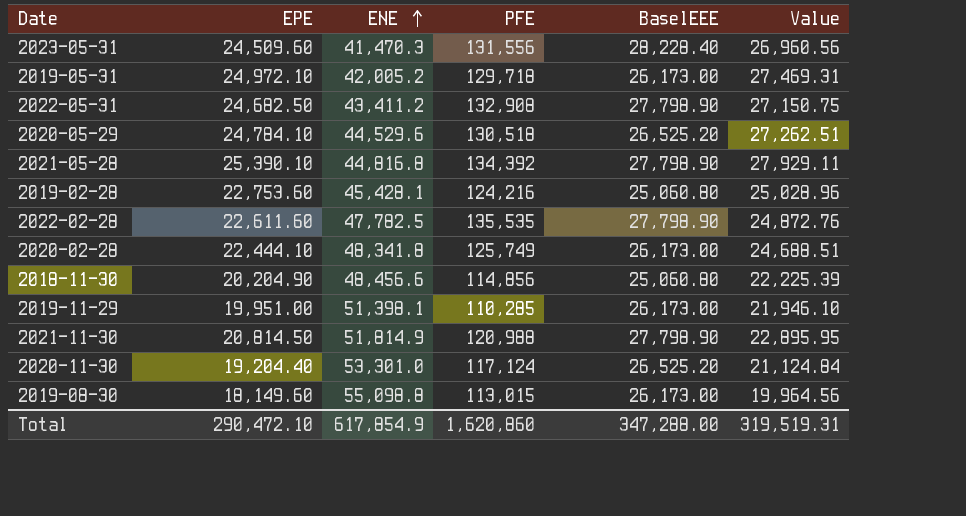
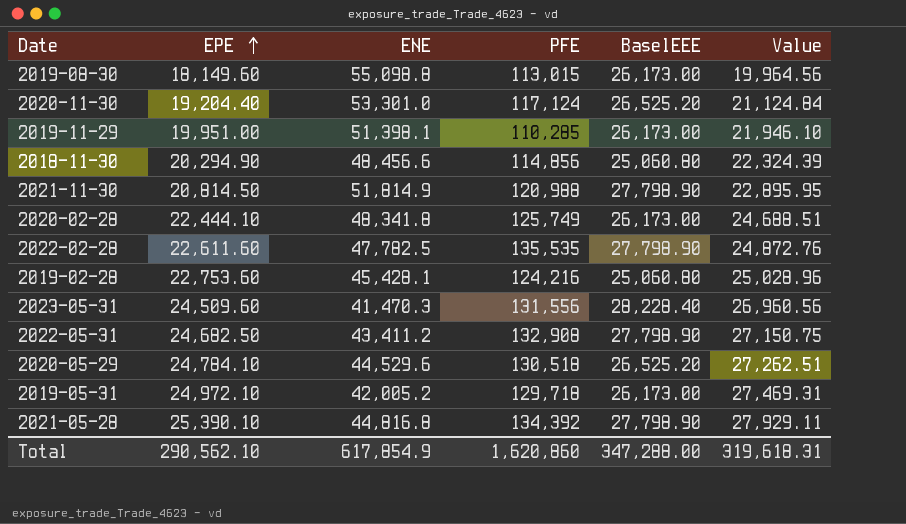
row order: ENE ascending -> EPE ascending
2018-11-30 | EPE: 20,204.90 -> 20,294.90
2018-11-30 | Value: 22,225.39 -> 22,324.39
Total | EPE: 290,472.10 -> 290,562.10
Total | Value: 319,519.31 -> 319,618.31

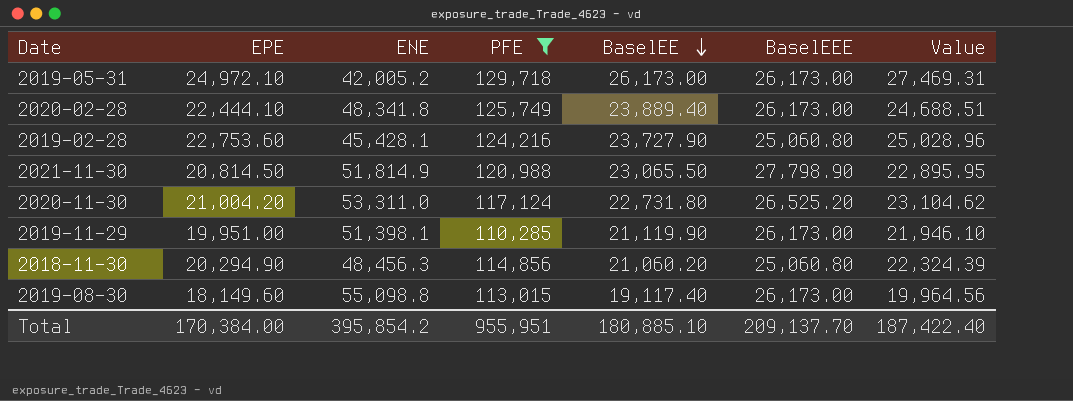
filter: none -> PFE <= 129,718
row order: EPE ascending -> BaselEE descending
column BaselEE | position: none -> 5
2020-11-30 | EPE: 19,204.40 -> 21,004.20
2020-11-30 | ENE: 53,301.0 -> 53,311.0
2020-11-30 | Value: 21,124.84 -> 23,104.62
2018-11-30 | ENE: 48,456.6 -> 48,456.3
Total | EPE: 290,562.10 -> 170,384.00
Total | ENE: 617,854.9 -> 395,854.2
Total | PFE: 1,620,860 -> 955,951
Total | BaselEEE: 347,288.00 -> 209,137.70
Total | Value: 319,618.31 -> 187,422.40

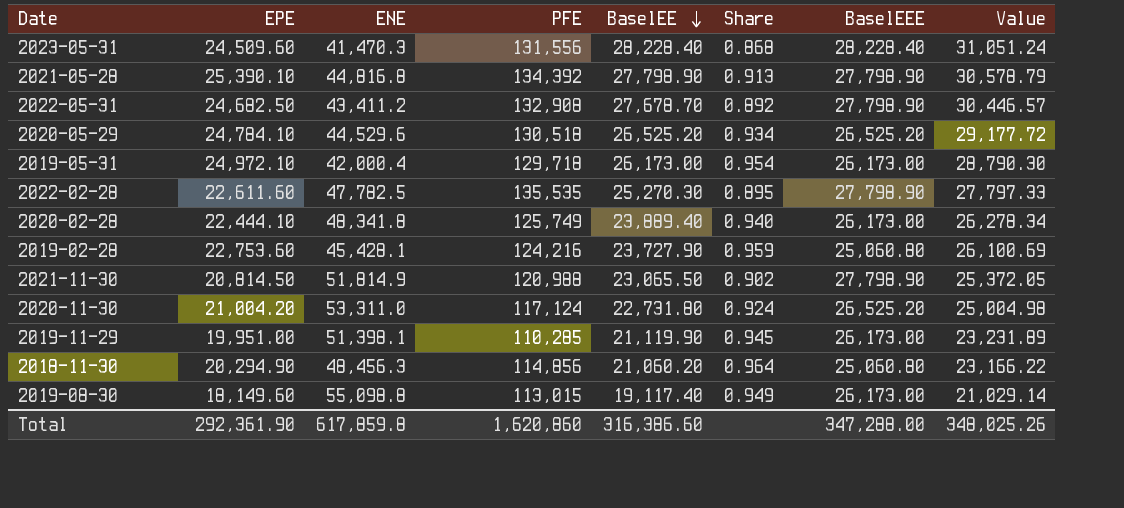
filter: PFE <= 129,718 -> none
column Share | formula: none -> [EPE] / [BaselEE]
column Value | formula: [EPE] * 1.1 -> [BaselEE] * 1.1
2019-05-31 | ENE: 42,005.2 -> 42,000.4
Total | EPE: 170,384.00 -> 292,361.90
Total | ENE: 395,854.2 -> 617,859.8
Total | PFE: 955,951 -> 1,620,860
Total | BaselEE: 180,885.10 -> 316,386.60
Total | BaselEEE: 209,137.70 -> 347,288.00
Total | Value: 187,422.40 -> 348,025.26

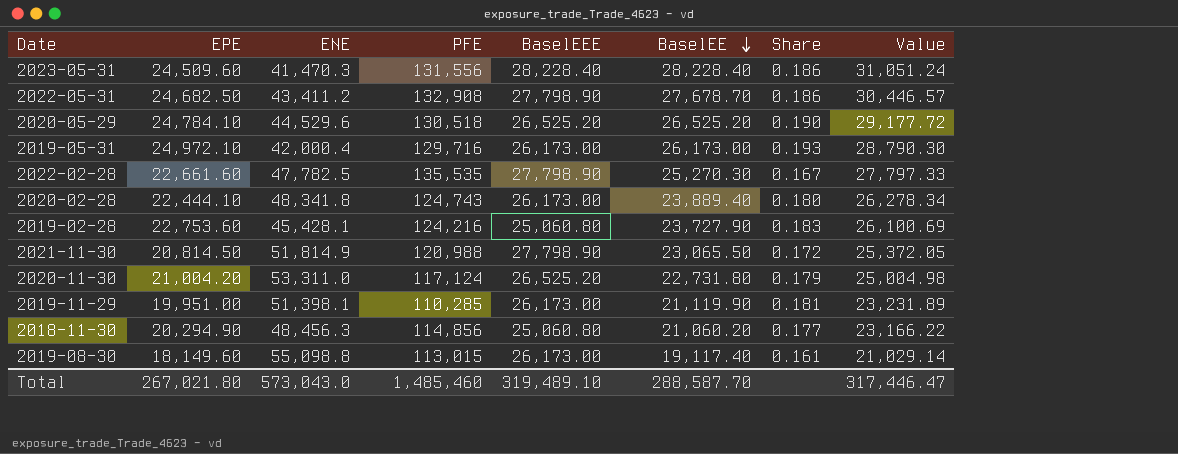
column BaselEEE | position: 7 -> 5
column Share | formula: [EPE] / [BaselEE] -> [EPE] / [PFE]
row 2021-05-28: 25,390.10 | 44,816.8 | 134,392 | 27,798.90 | 0.913 | 27,798.90 | 30,578.79 -> none
2019-05-31 | PFE: 129,718 -> 129,716
2022-02-28 | EPE: 22,611.60 -> 22,661.60
2020-02-28 | PFE: 125,749 -> 124,743
Total | EPE: 292,361.90 -> 267,021.80
Total | ENE: 617,859.8 -> 573,043.0
Total | PFE: 1,620,860 -> 1,485,460
Total | BaselEEE: 347,288.00 -> 319,489.10
Total | BaselEE: 316,386.60 -> 288,587.70
Total | Value: 348,025.26 -> 317,446.47

